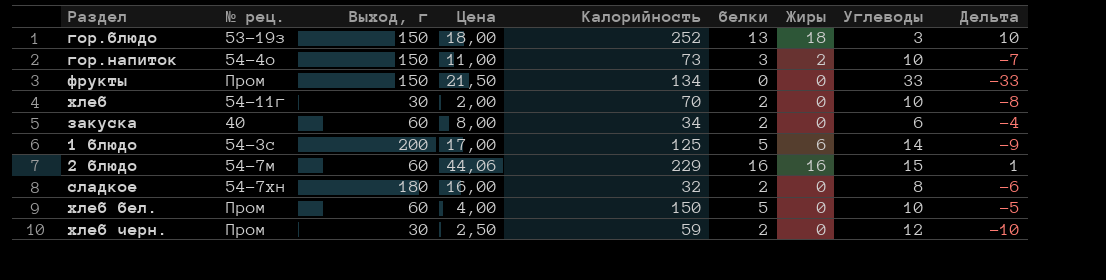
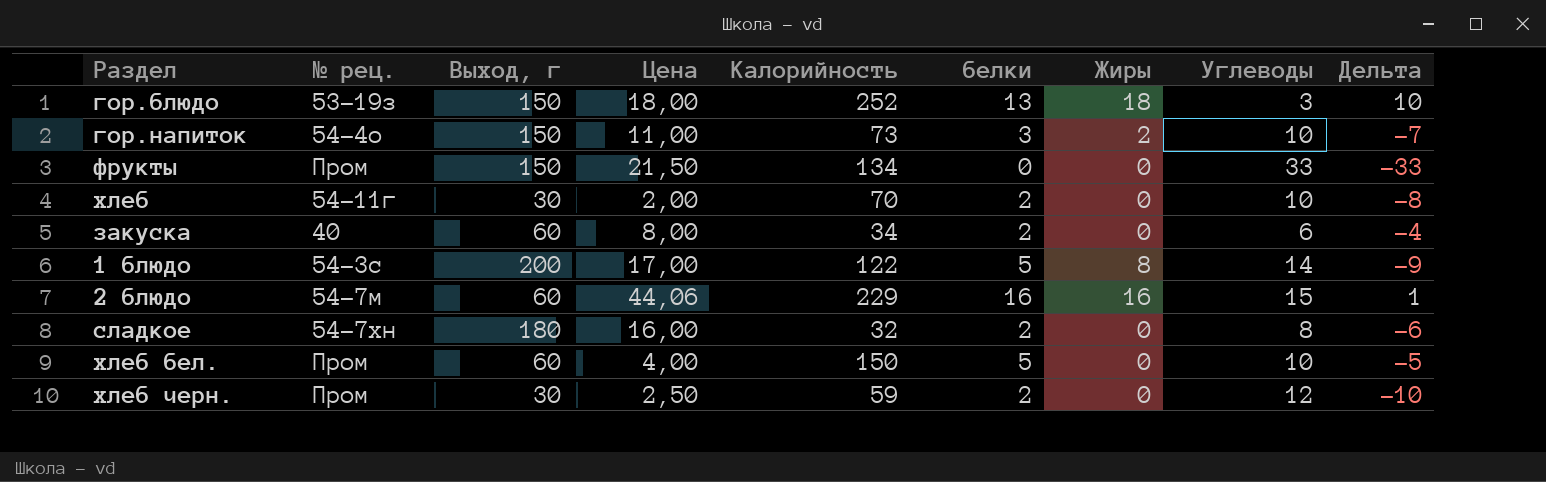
1 блюдо | Калорийность: 125 -> 122
1 блюдо | Жиры: 6 -> 8

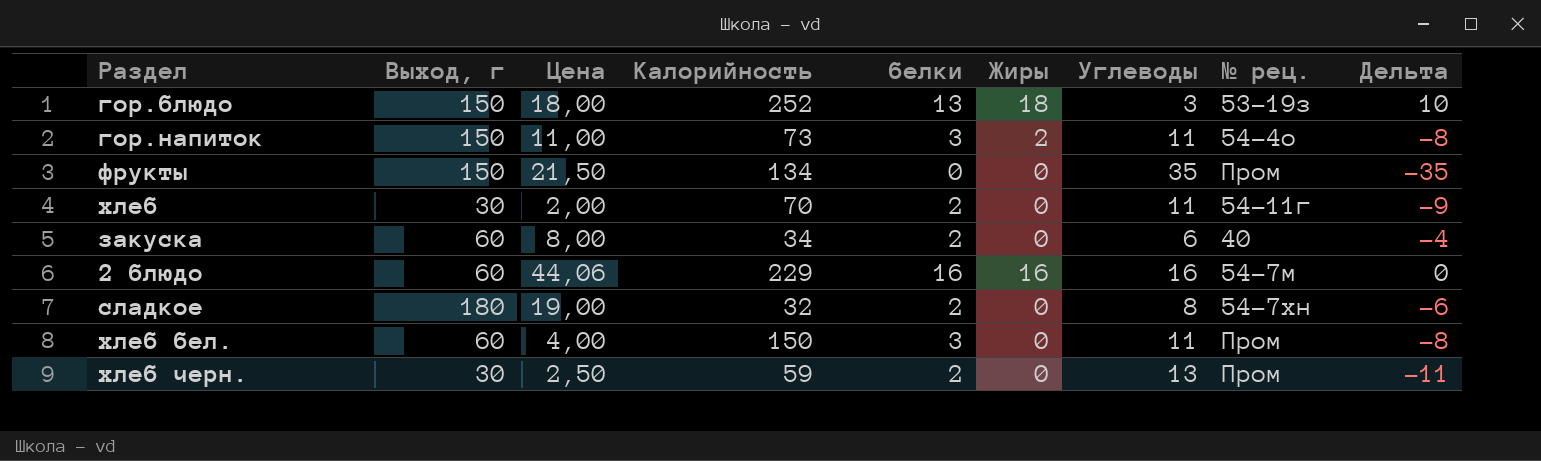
column № рец. | position: 2 -> 8
row 1 блюдо: 54-3с | 200 | 17,00 | 122 | 5 | 8 | 14 | -9 -> none
гор.напиток | Углеводы: 10 -> 11
гор.напиток | Дельта: -7 -> -8
фрукты | Углеводы: 33 -> 35
фрукты | Дельта: -33 -> -35
хлеб | Углеводы: 10 -> 11
хлеб | Дельта: -8 -> -9
2 блюдо | Углеводы: 15 -> 16
2 блюдо | Дельта: 1 -> 0
сладкое | Цена: 16,00 -> 19,00
хлеб бел. | белки: 5 -> 3
хлеб бел. | Углеводы: 10 -> 11
хлеб бел. | Дельта: -5 -> -8
хлеб черн. | Углеводы: 12 -> 13
хлеб черн. | Дельта: -10 -> -11

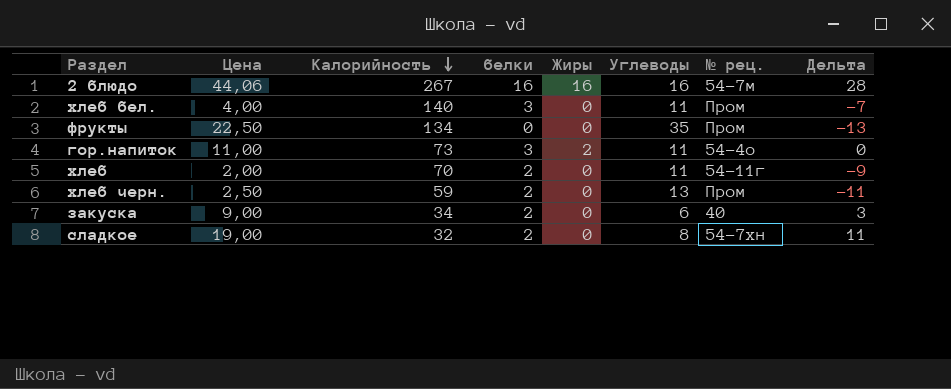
row order: none -> Калорийность descending
column Выход, г | position: 2 -> none
column Дельта | formula: [белки] - [Углеводы] -> [Цена] - [Углеводы]
row гор.блюдо: 150 | 18,00 | 252 | 13 | 18 | 3 | 53-19з | 10 -> none
2 блюдо | Калорийность: 229 -> 267
хлеб бел. | Калорийность: 150 -> 140
фрукты | Цена: 21,50 -> 22,50
закуска | Цена: 8,00 -> 9,00

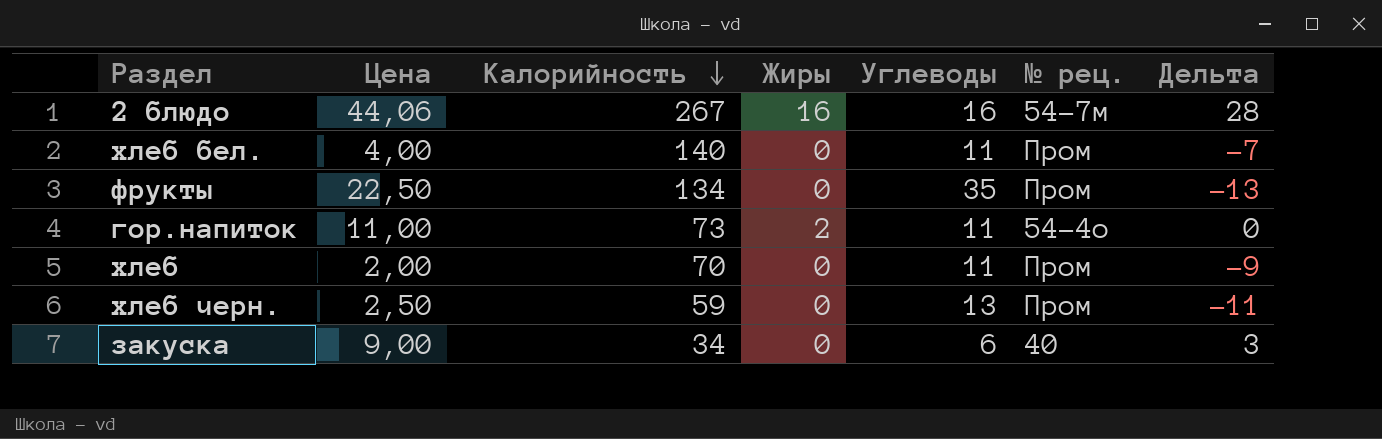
column белки | position: 4 -> none
row сладкое: 19,00 | 32 | 2 | 0 | 8 | 54-7хн | 11 -> none
хлеб | № рец.: 54-11г -> Пром

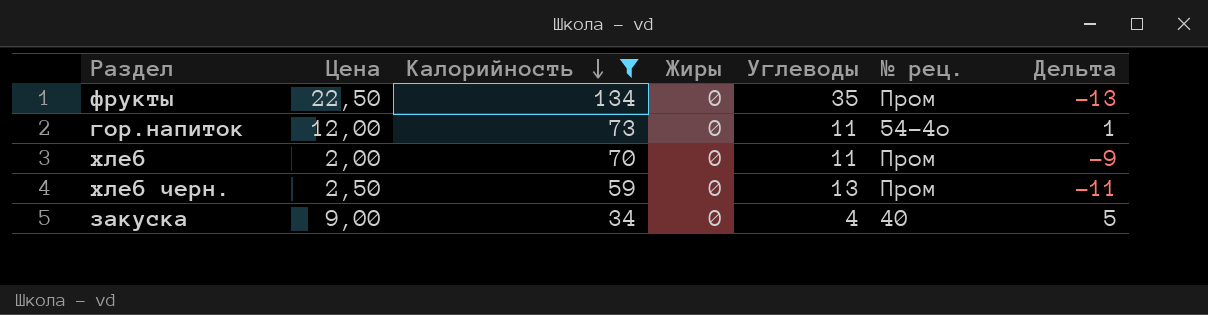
filter: none -> Калорийность <= 134
гор.напиток | Цена: 11,00 -> 12,00
гор.напиток | Жиры: 2 -> 0
гор.напиток | Дельта: 0 -> 1
закуска | Углеводы: 6 -> 4
закуска | Дельта: 3 -> 5

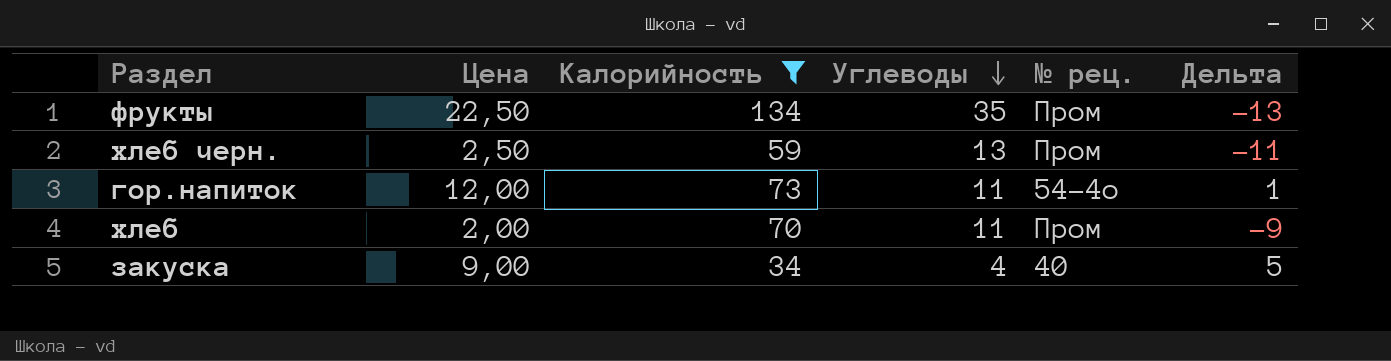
row order: Калорийность descending -> Углеводы descending
column Жиры | position: 4 -> none

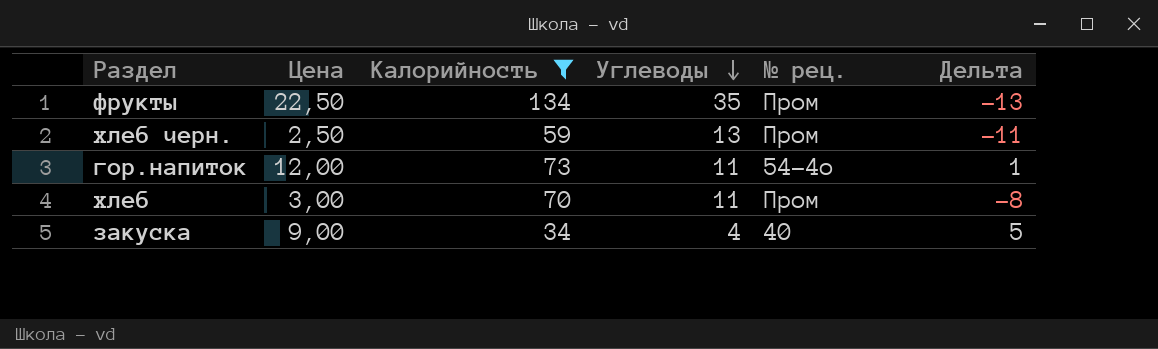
хлеб | Цена: 2,00 -> 3,00
хлеб | Дельта: -9 -> -8

